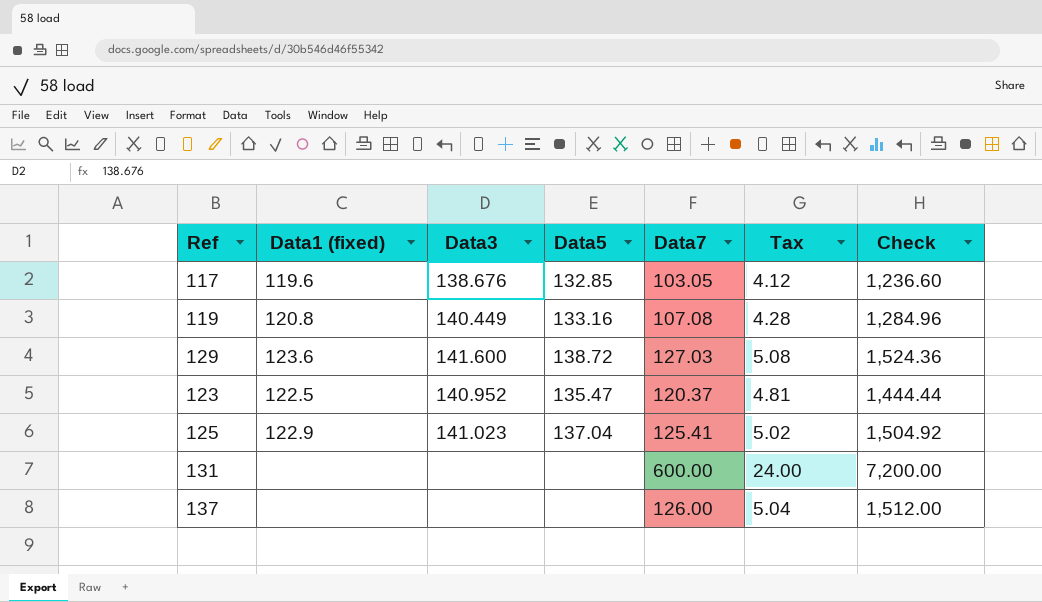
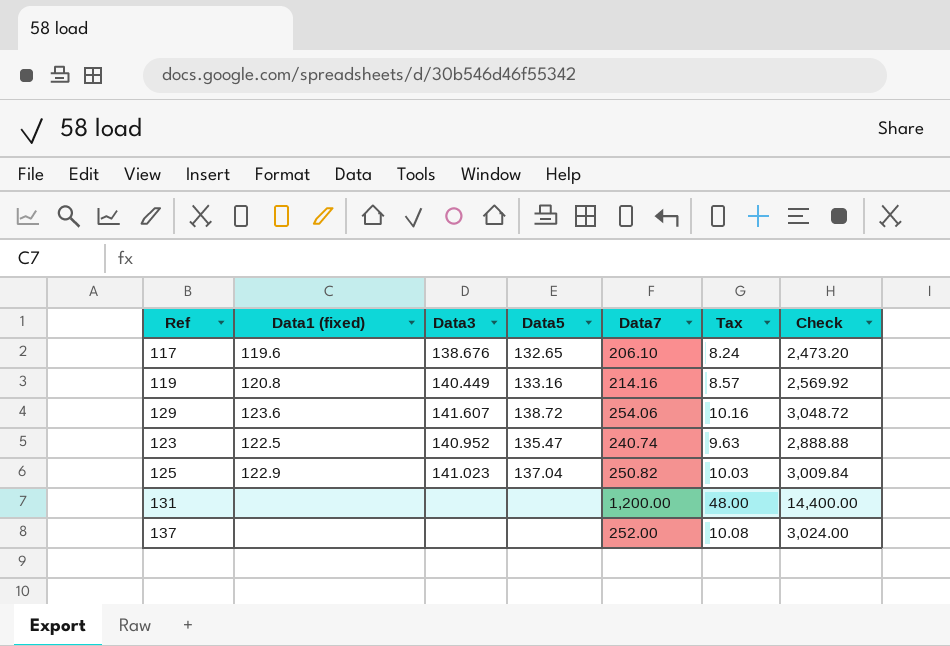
117 | Data5: 132.85 -> 132.65
117 | Data7: 103.05 -> 206.10
117 | Tax: 4.12 -> 8.24
117 | Check: 1,236.60 -> 2,473.20
119 | Data7: 107.08 -> 214.16
119 | Tax: 4.28 -> 8.57
119 | Check: 1,284.96 -> 2,569.92
129 | Data3: 141.600 -> 141.607
129 | Data7: 127.03 -> 254.06
129 | Tax: 5.08 -> 10.16
129 | Check: 1,524.36 -> 3,048.72
123 | Data7: 120.37 -> 240.74
123 | Tax: 4.81 -> 9.63
123 | Check: 1,444.44 -> 2,888.88
125 | Data7: 125.41 -> 250.82
125 | Tax: 5.02 -> 10.03
125 | Check: 1,504.92 -> 3,009.84
131 | Data7: 600.00 -> 1,200.00
131 | Tax: 24.00 -> 48.00
131 | Check: 7,200.00 -> 14,400.00
137 | Data7: 126.00 -> 252.00
137 | Tax: 5.04 -> 10.08
137 | Check: 1,512.00 -> 3,024.00

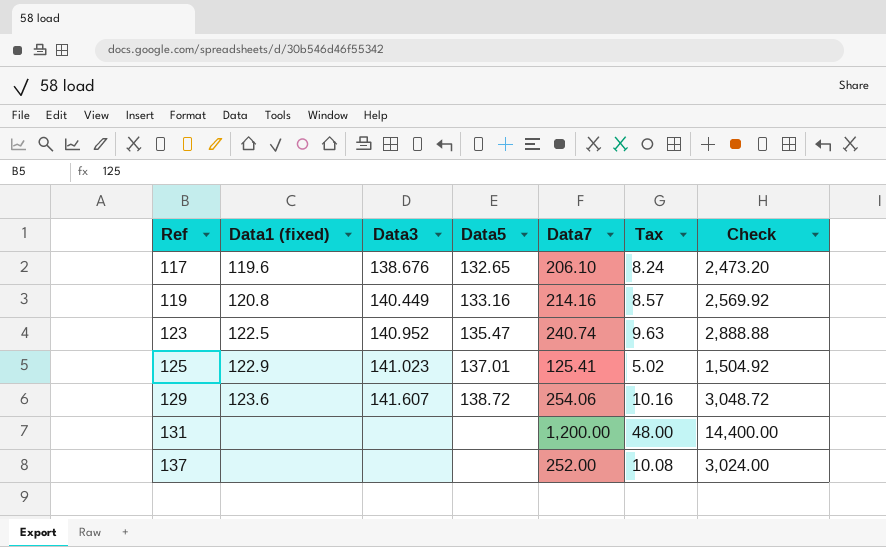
row order: none -> Ref ascending
125 | Data5: 137.04 -> 137.01
125 | Data7: 250.82 -> 125.41
125 | Tax: 10.03 -> 5.02
125 | Check: 3,009.84 -> 1,504.92

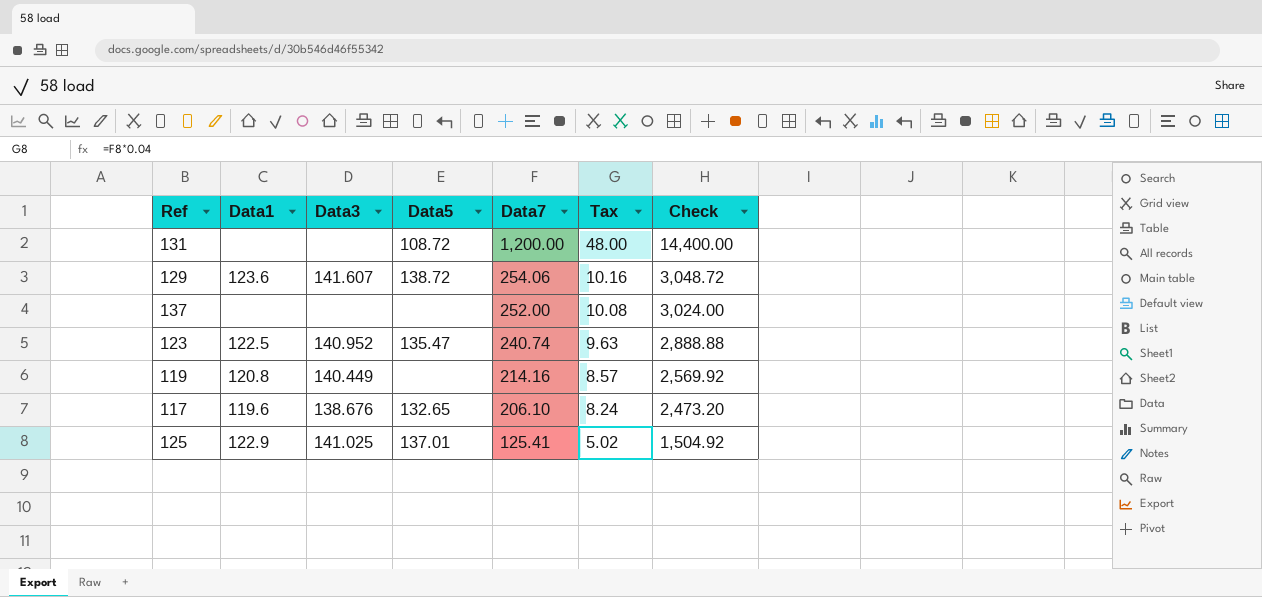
row order: Ref ascending -> Data7 descending
column name: Data1 (fixed) -> Data1
131 | Data5: none -> 108.72
119 | Data5: 133.16 -> none
125 | Data3: 141.023 -> 141.025

